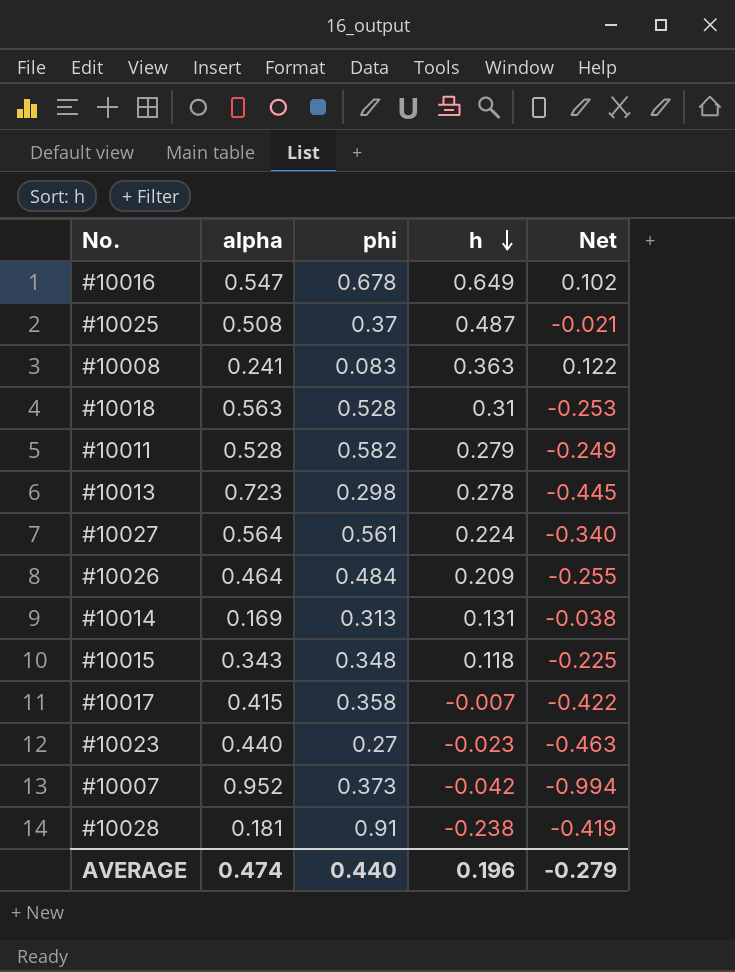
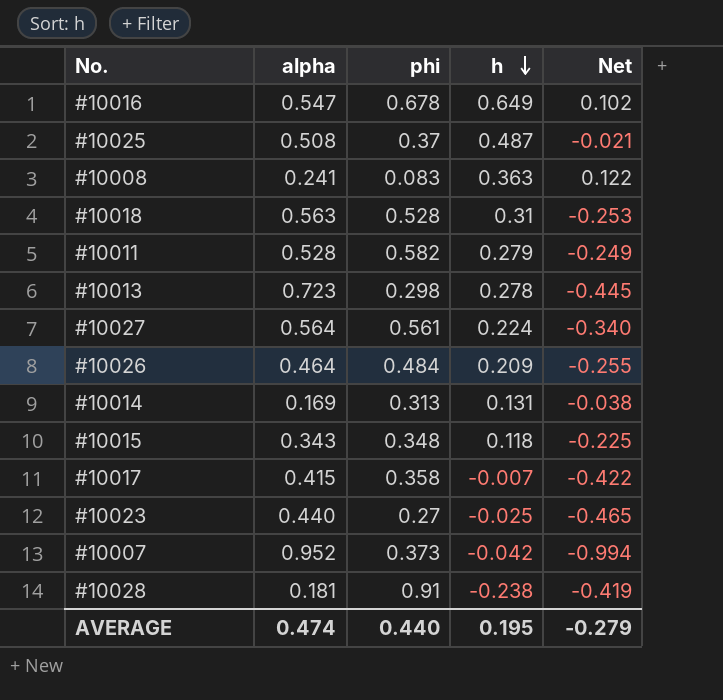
#10023 | h: -0.023 -> -0.025
#10023 | Net: -0.463 -> -0.465
AVERAGE | h: 0.196 -> 0.195

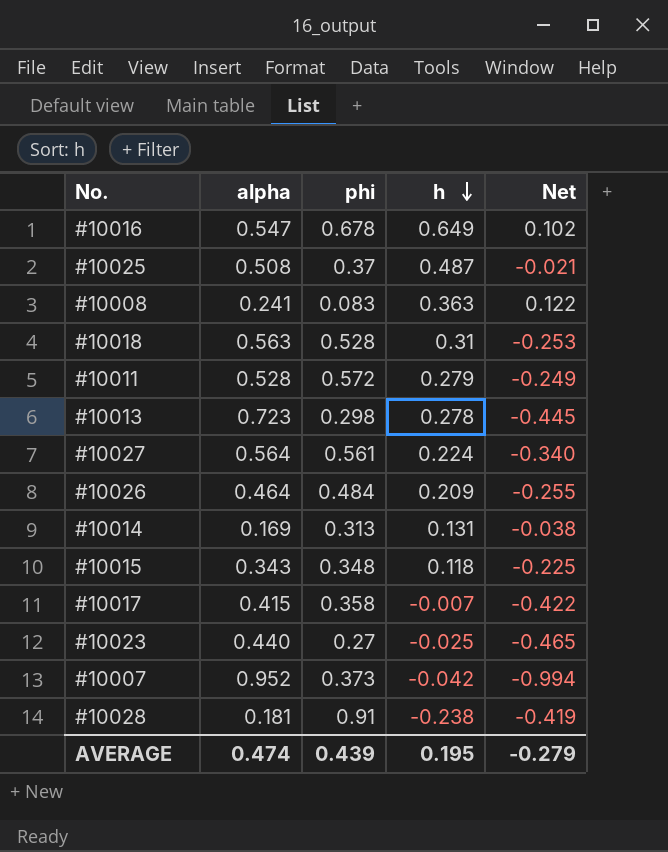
#10011 | phi: 0.582 -> 0.572
AVERAGE | phi: 0.440 -> 0.439

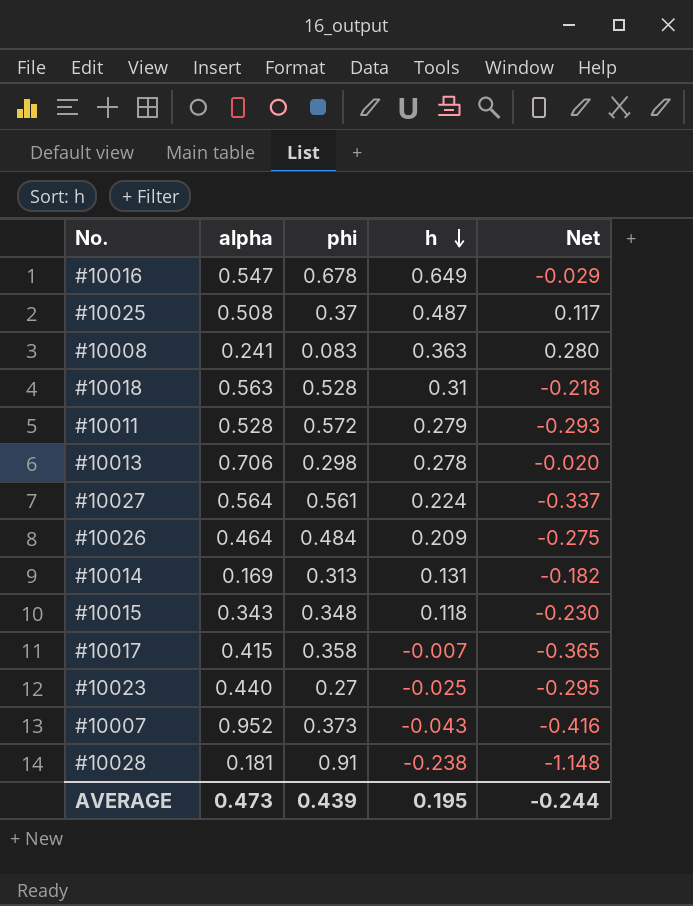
column Net | formula: [h] - [alpha] -> [h] - [phi]
#10013 | alpha: 0.723 -> 0.706
#10007 | h: -0.042 -> -0.043
AVERAGE | alpha: 0.474 -> 0.473
AVERAGE | Net: -0.279 -> -0.244

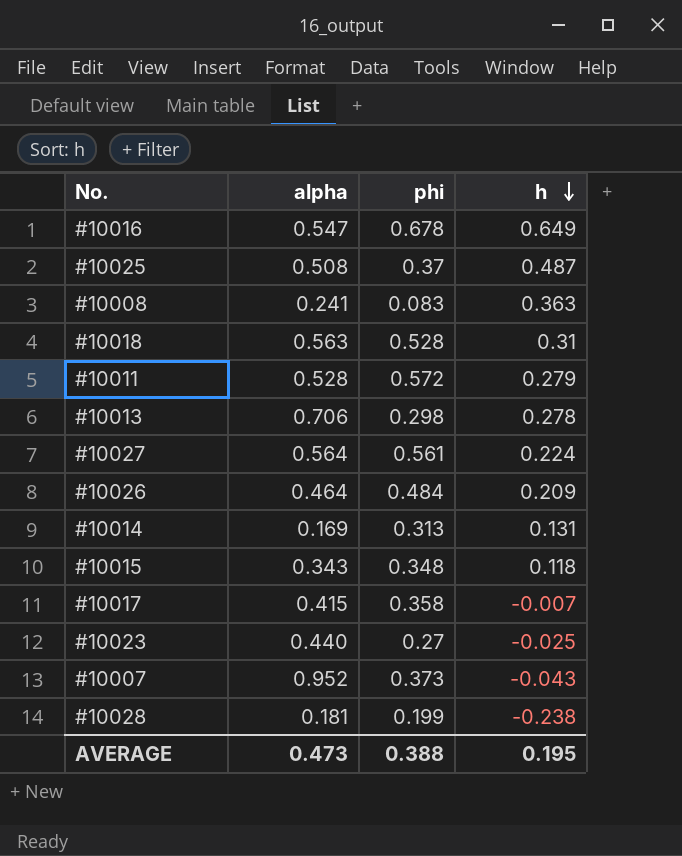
column Net | formula: [h] - [phi] -> none
#10028 | phi: 0.91 -> 0.199
AVERAGE | phi: 0.439 -> 0.388

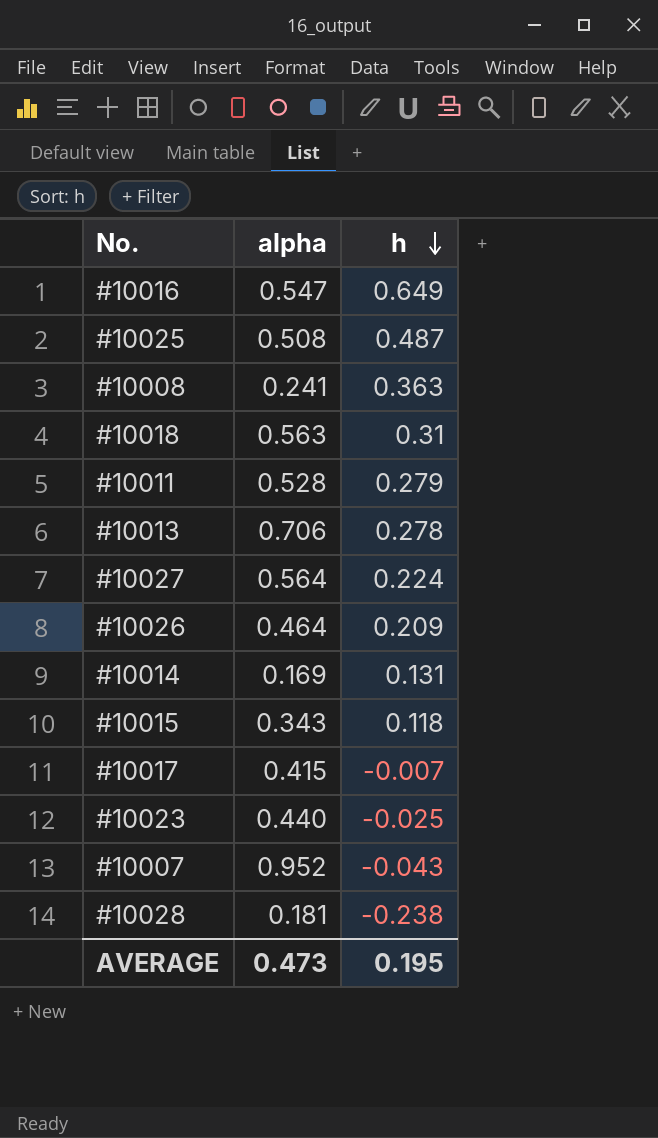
column phi | position: 3 -> none

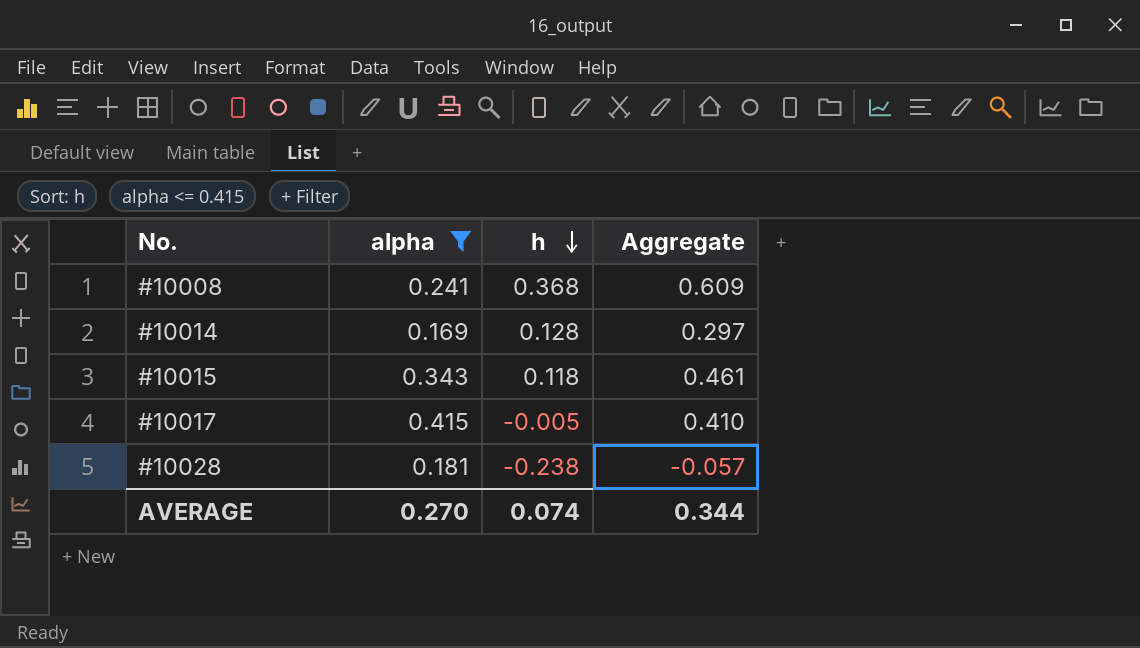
filter: none -> alpha <= 0.415
column Aggregate | formula: none -> [alpha] + [h]
#10008 | h: 0.363 -> 0.368
#10014 | h: 0.131 -> 0.128
#10017 | h: -0.007 -> -0.005
AVERAGE | alpha: 0.473 -> 0.270
AVERAGE | h: 0.195 -> 0.074

